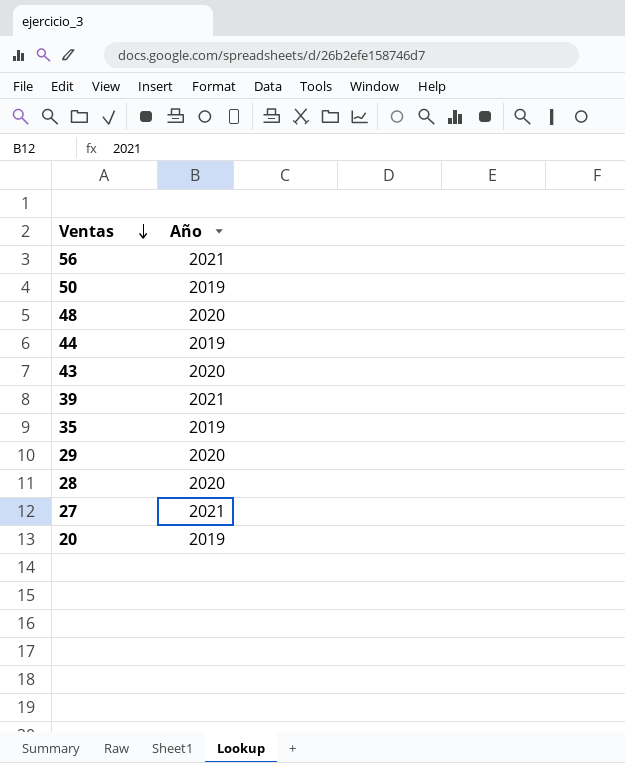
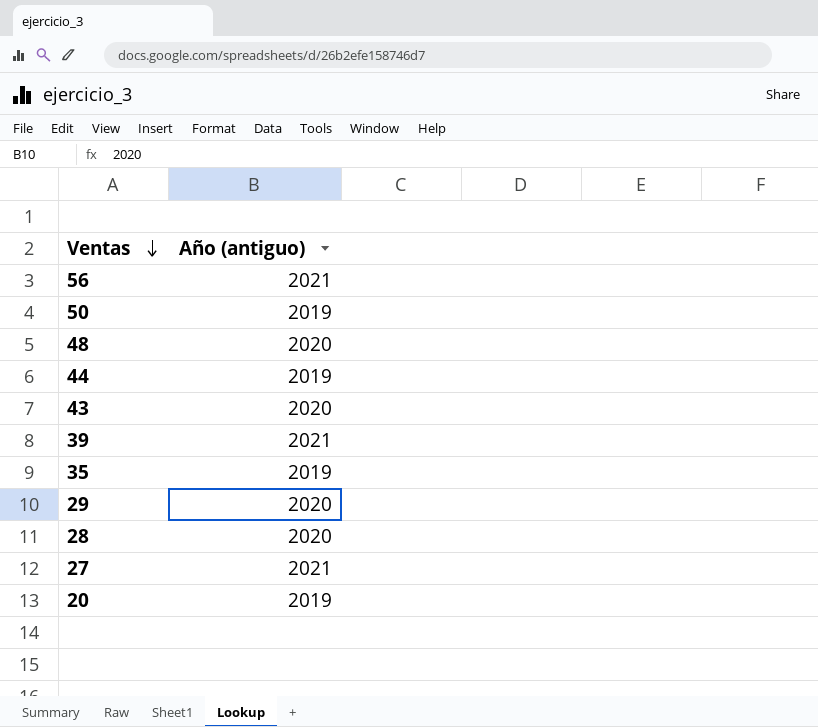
column name: Año -> Año (antiguo)

